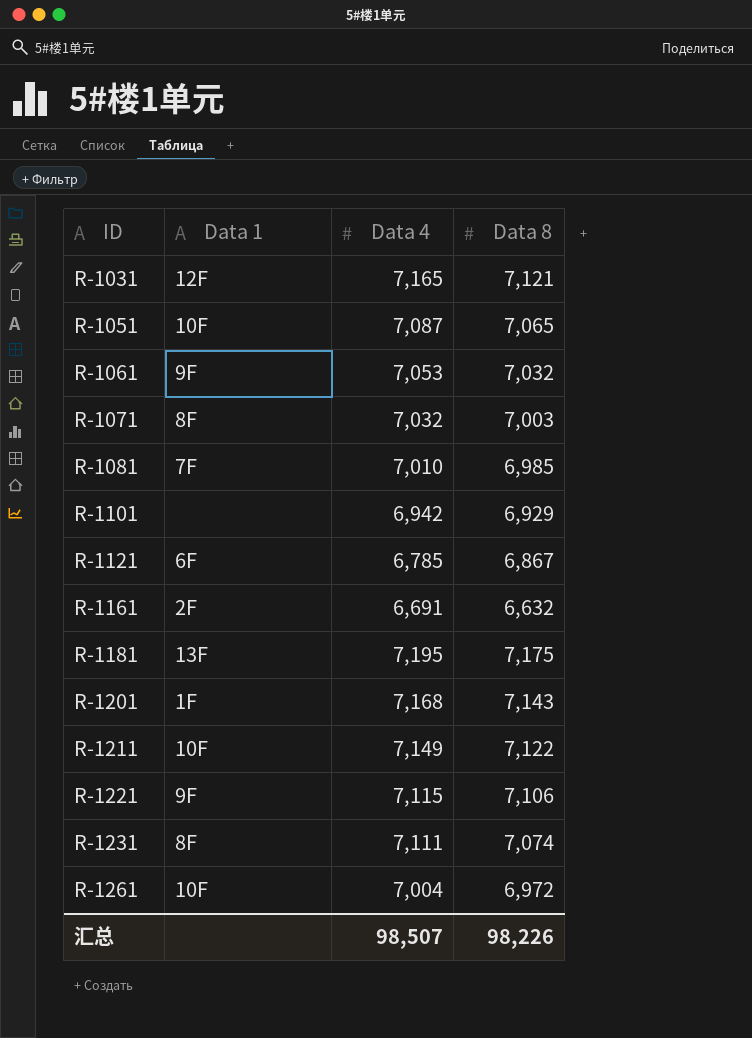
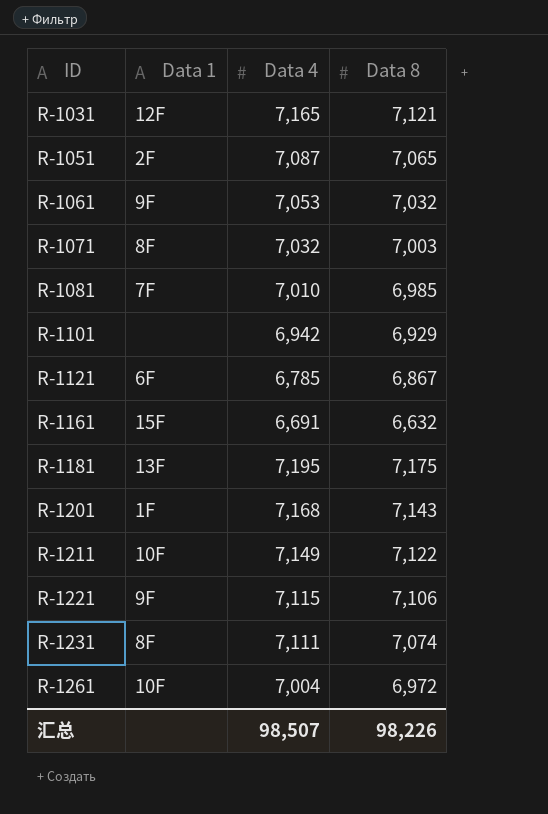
R-1051 | Data 1: 10F -> 2F
R-1161 | Data 1: 2F -> 15F

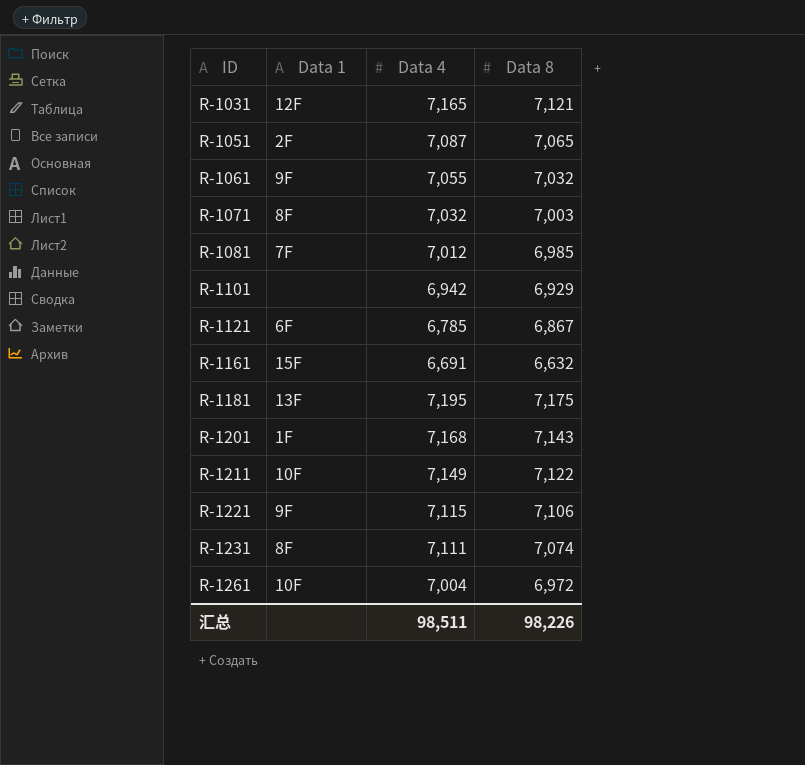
R-1061 | Data 4: 7,053 -> 7,055
R-1081 | Data 4: 7,010 -> 7,012
汇总 | Data 4: 98,507 -> 98,511

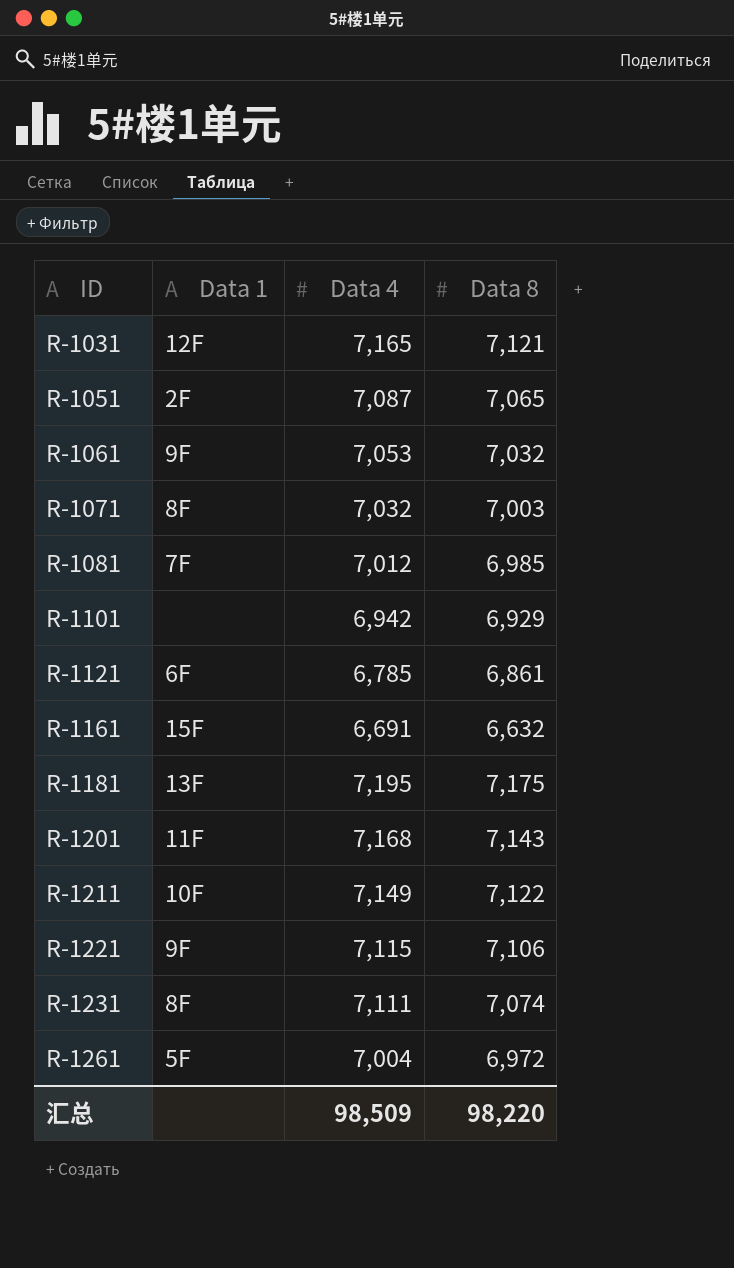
R-1061 | Data 4: 7,055 -> 7,053
R-1121 | Data 8: 6,867 -> 6,861
R-1201 | Data 1: 1F -> 11F
R-1261 | Data 1: 10F -> 5F
汇总 | Data 4: 98,511 -> 98,509
汇总 | Data 8: 98,226 -> 98,220

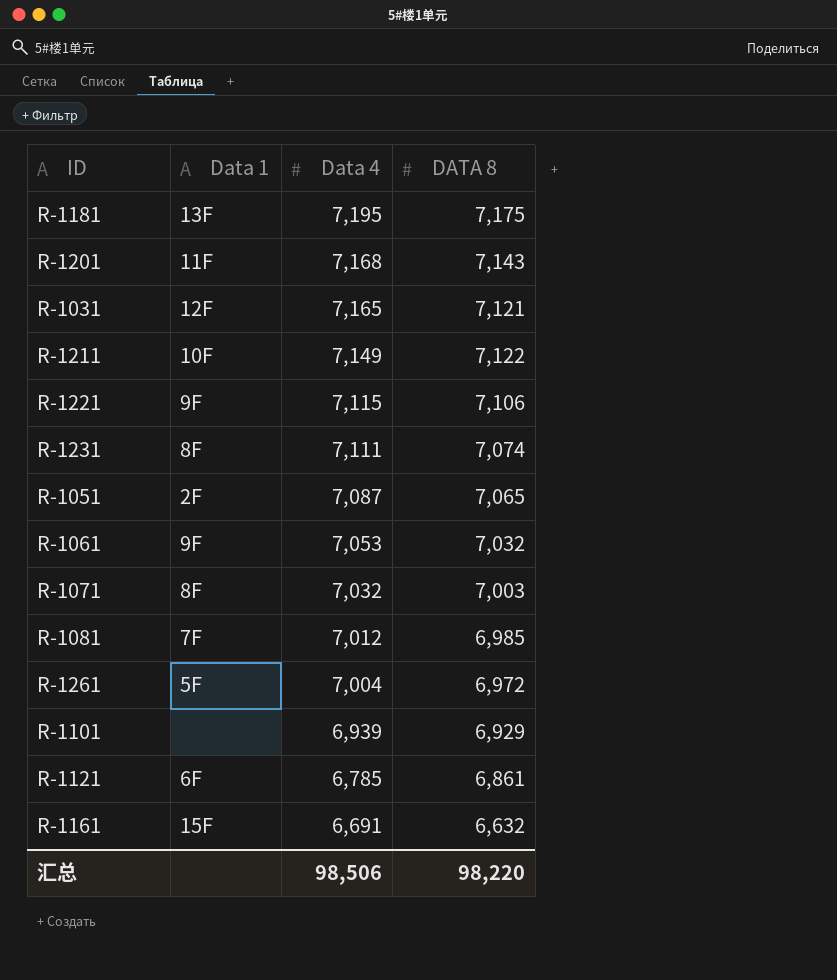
row order: ID ascending -> Data 4 descending
column name: Data 8 -> DATA 8
R-1101 | Data 4: 6,942 -> 6,939
汇总 | Data 4: 98,509 -> 98,506

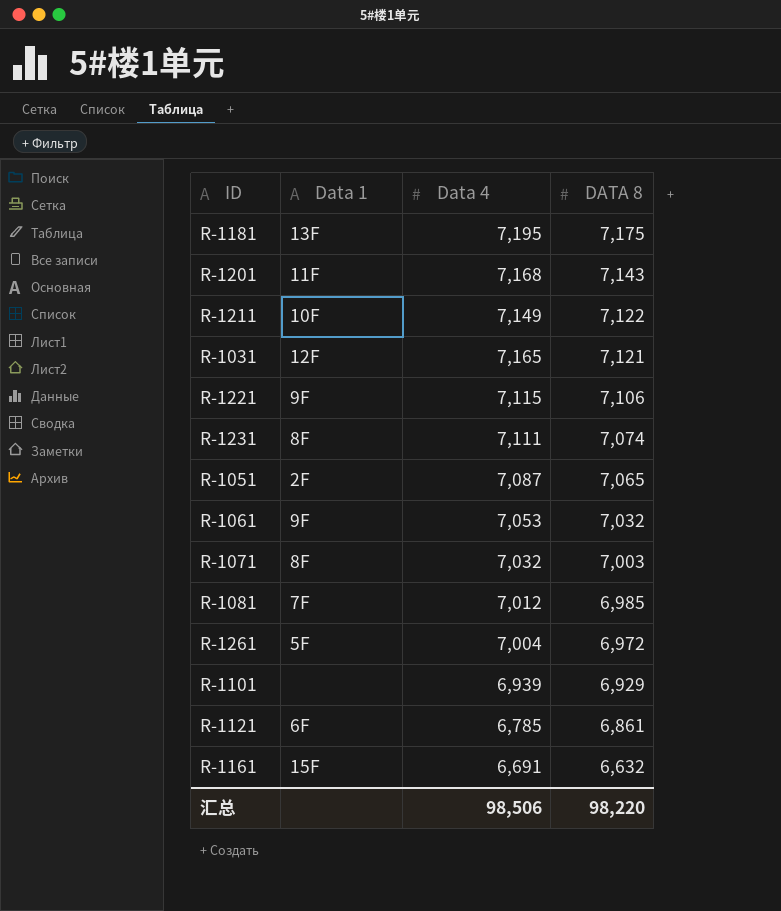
row order: Data 4 descending -> DATA 8 descending

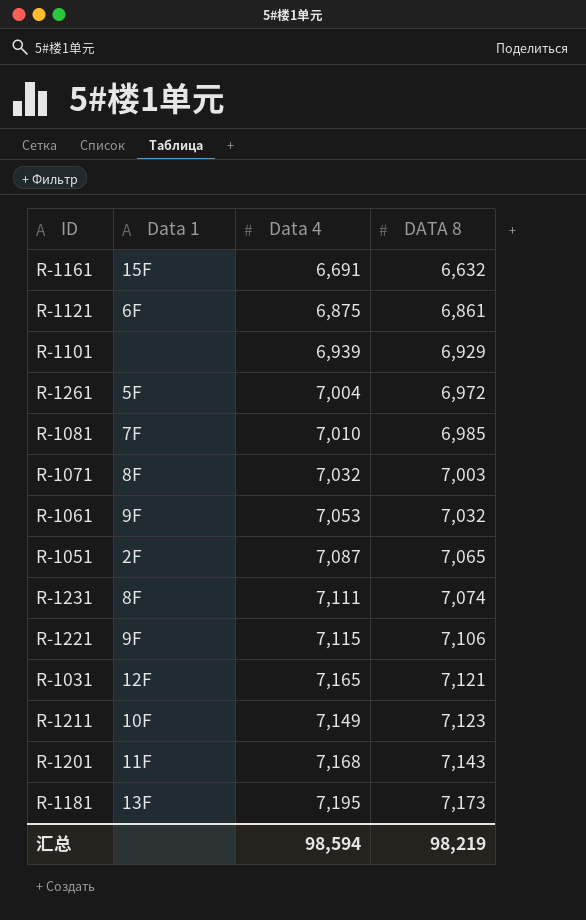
row order: DATA 8 descending -> DATA 8 ascending
R-1121 | Data 4: 6,785 -> 6,875
R-1081 | Data 4: 7,012 -> 7,010
R-1211 | DATA 8: 7,122 -> 7,123
R-1181 | DATA 8: 7,175 -> 7,173
汇总 | Data 4: 98,506 -> 98,594
汇总 | DATA 8: 98,220 -> 98,219

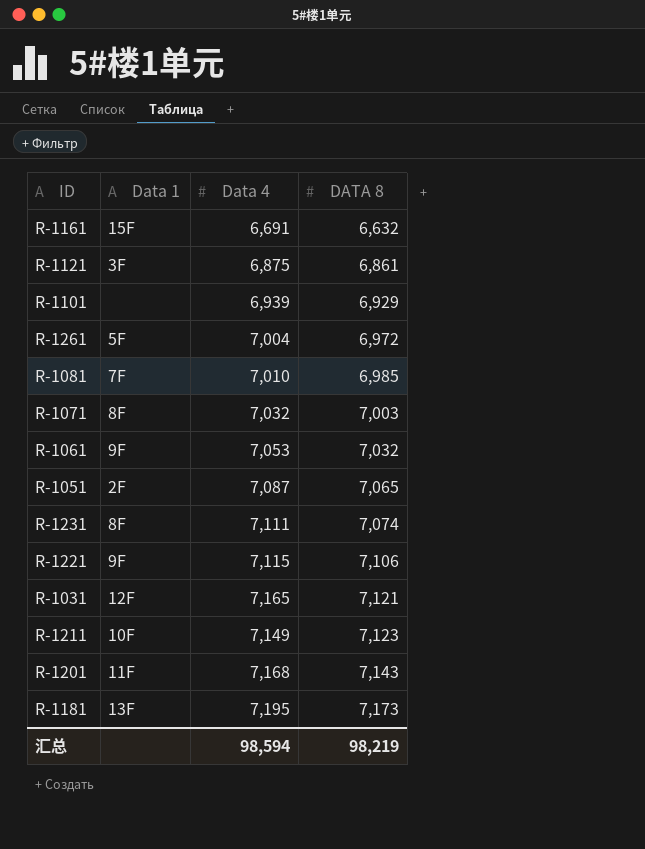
R-1121 | Data 1: 6F -> 3F

